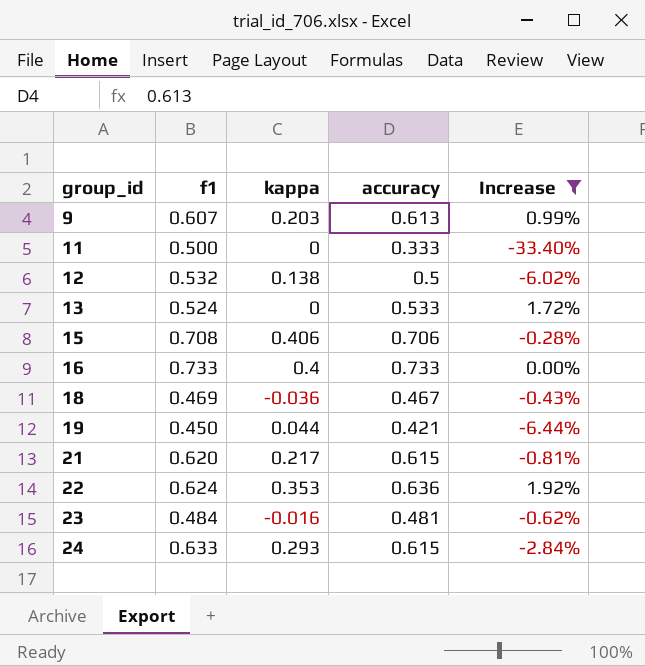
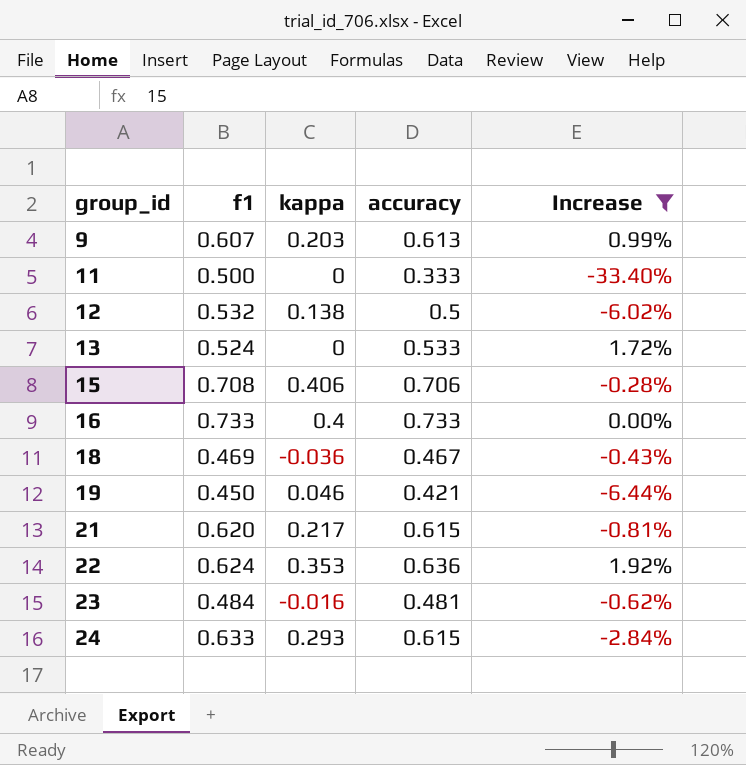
19 | kappa: 0.044 -> 0.046

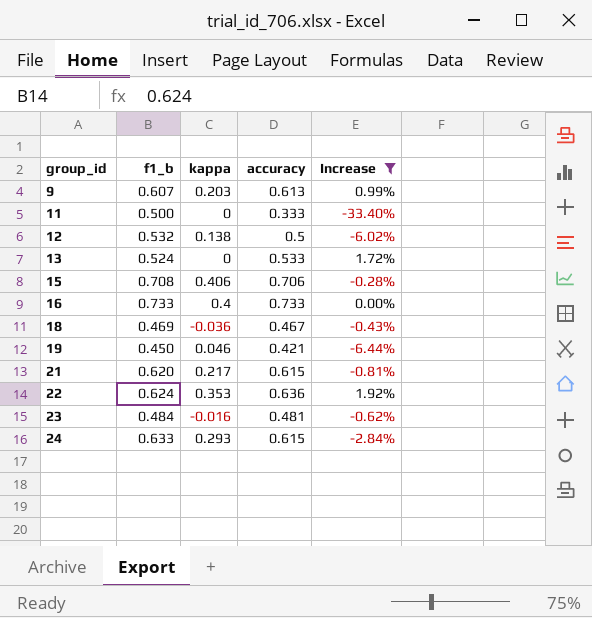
column name: f1 -> f1_b

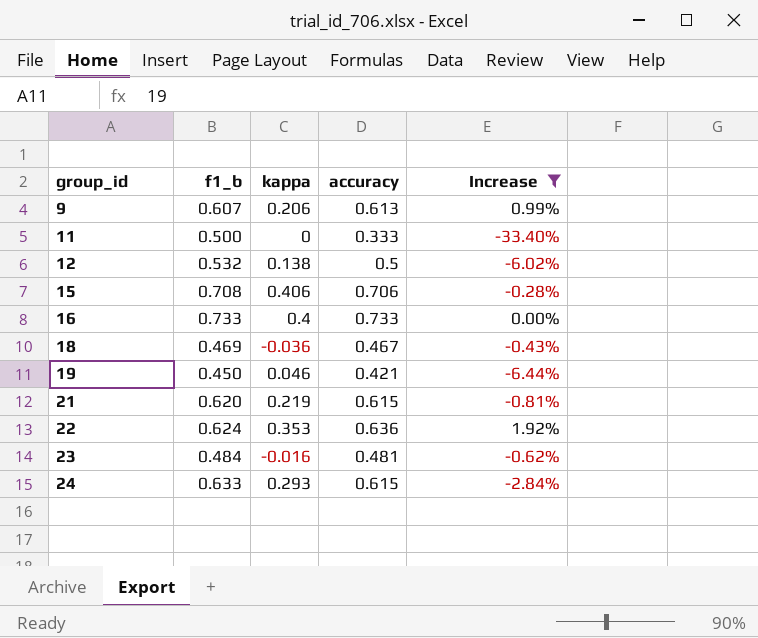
row 13: 0.524 | 0 | 0.533 | 1.72% -> none
9 | kappa: 0.203 -> 0.206
21 | kappa: 0.217 -> 0.219

